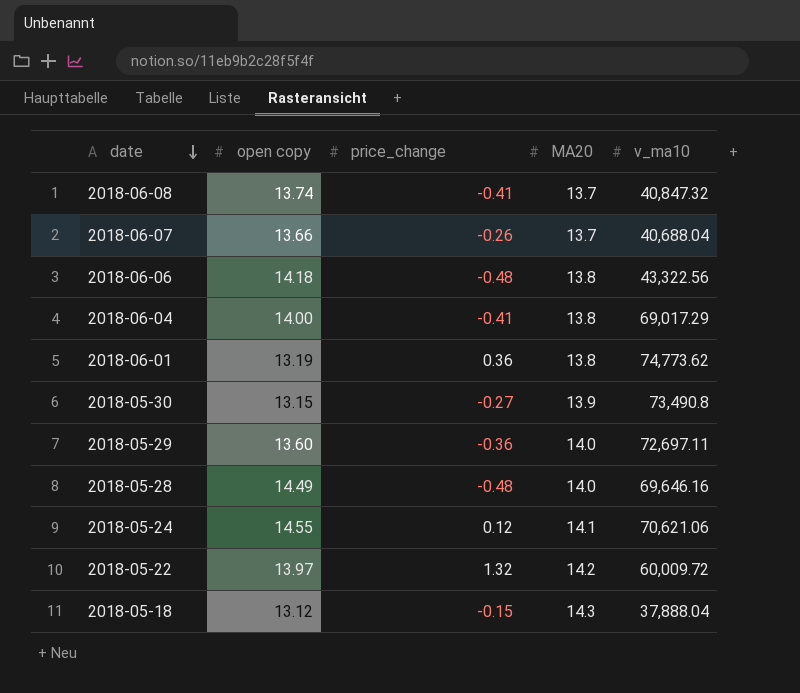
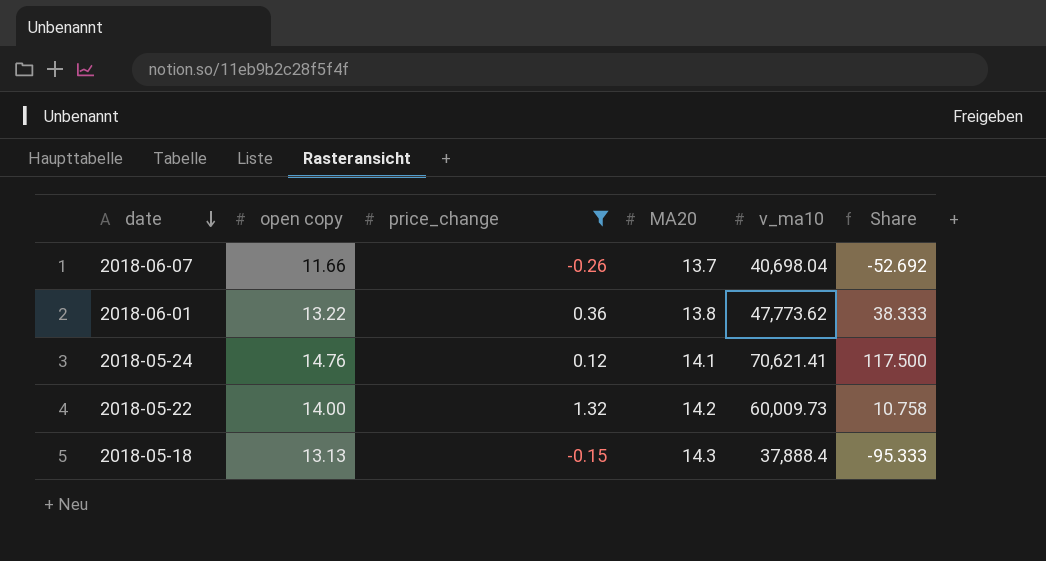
filter: none -> price_change >= -0.26
column Share | formula: none -> [MA20] / [price_change]
2018-06-07 | open copy: 13.66 -> 11.66
2018-06-07 | v_ma10: 40,688.04 -> 40,698.04
2018-06-01 | open copy: 13.19 -> 13.22
2018-06-01 | v_ma10: 74,773.62 -> 47,773.62
2018-05-24 | open copy: 14.55 -> 14.76
2018-05-24 | v_ma10: 70,621.06 -> 70,621.41
2018-05-22 | open copy: 13.97 -> 14.00
2018-05-22 | v_ma10: 60,009.72 -> 60,009.73
2018-05-18 | open copy: 13.12 -> 13.13
2018-05-18 | v_ma10: 37,888.04 -> 37,888.4

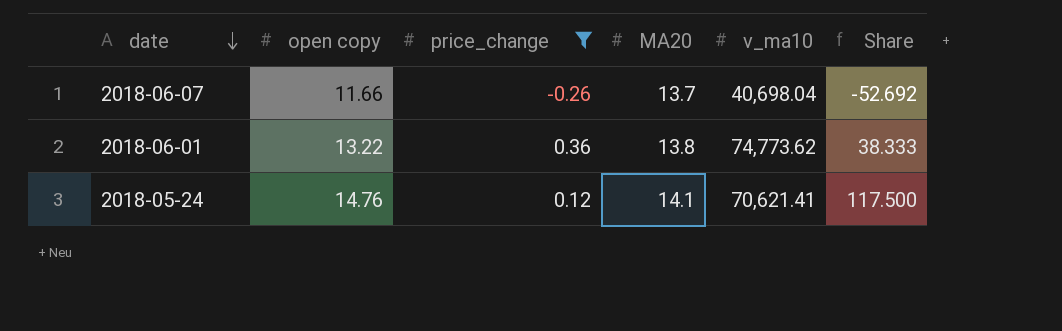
row 2018-05-22: 14.00 | 1.32 | 14.2 | 60,009.73 | 10.758 -> none
row 2018-05-18: 13.13 | -0.15 | 14.3 | 37,888.4 | -95.333 -> none
2018-06-01 | v_ma10: 47,773.62 -> 74,773.62

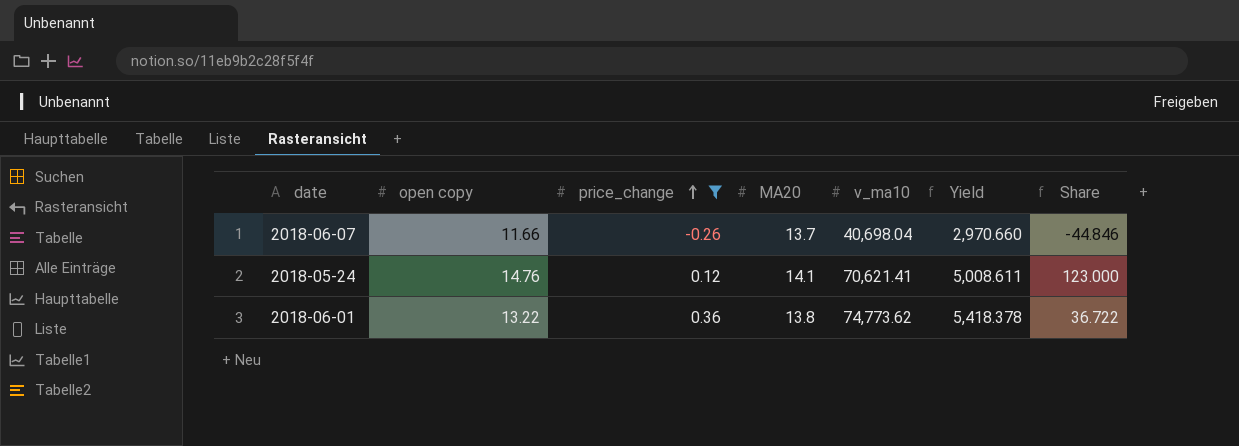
row order: date descending -> price_change ascending
column Yield | formula: none -> [v_ma10] / [MA20]
column Share | formula: [MA20] / [price_change] -> [open copy] / [price_change]

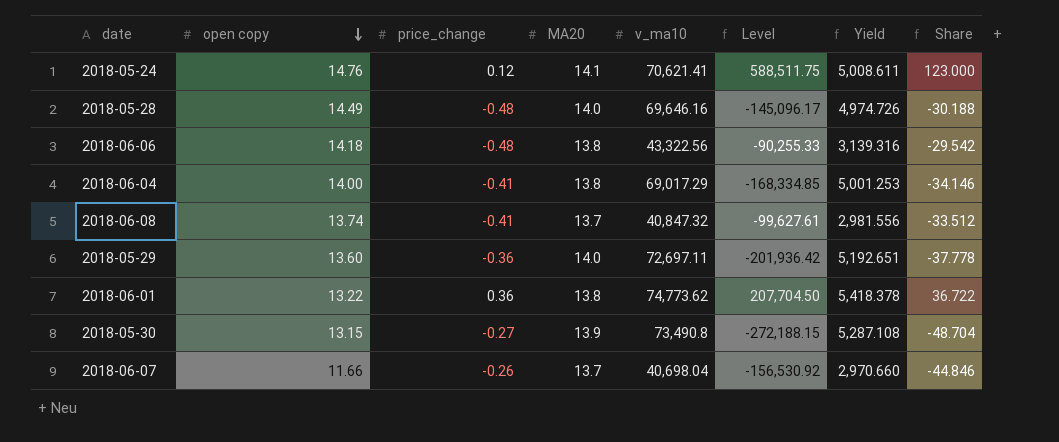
filter: price_change >= -0.26 -> none
row order: price_change ascending -> open copy descending
column Level | formula: none -> [v_ma10] / [price_change]

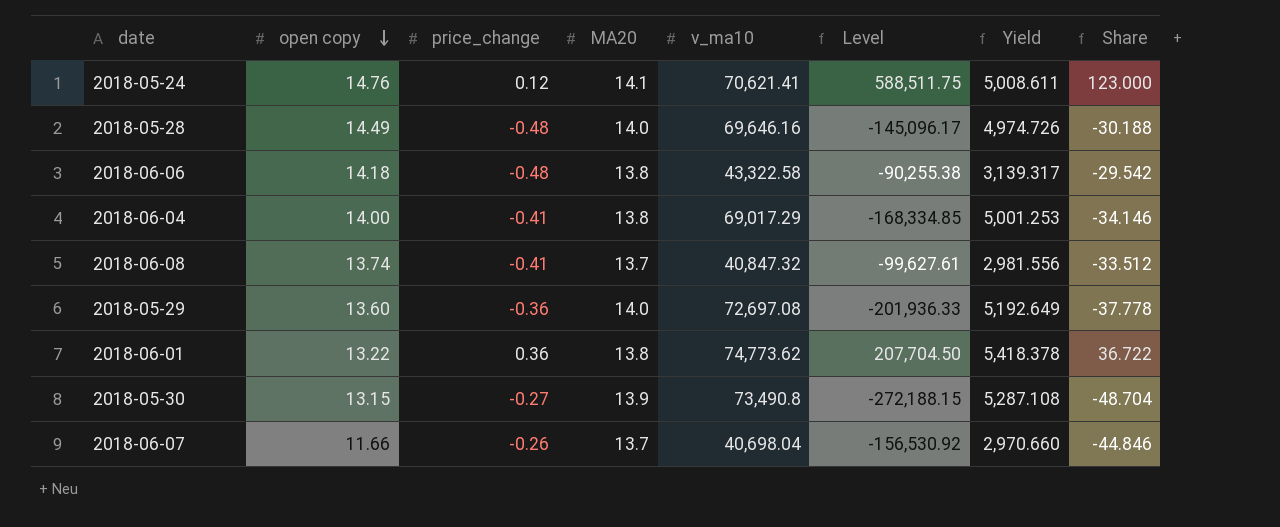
2018-06-06 | v_ma10: 43,322.56 -> 43,322.58
2018-06-06 | Level: -90,255.33 -> -90,255.38
2018-06-06 | Yield: 3,139.316 -> 3,139.317
2018-05-29 | v_ma10: 72,697.11 -> 72,697.08
2018-05-29 | Level: -201,936.42 -> -201,936.33
2018-05-29 | Yield: 5,192.651 -> 5,192.649

